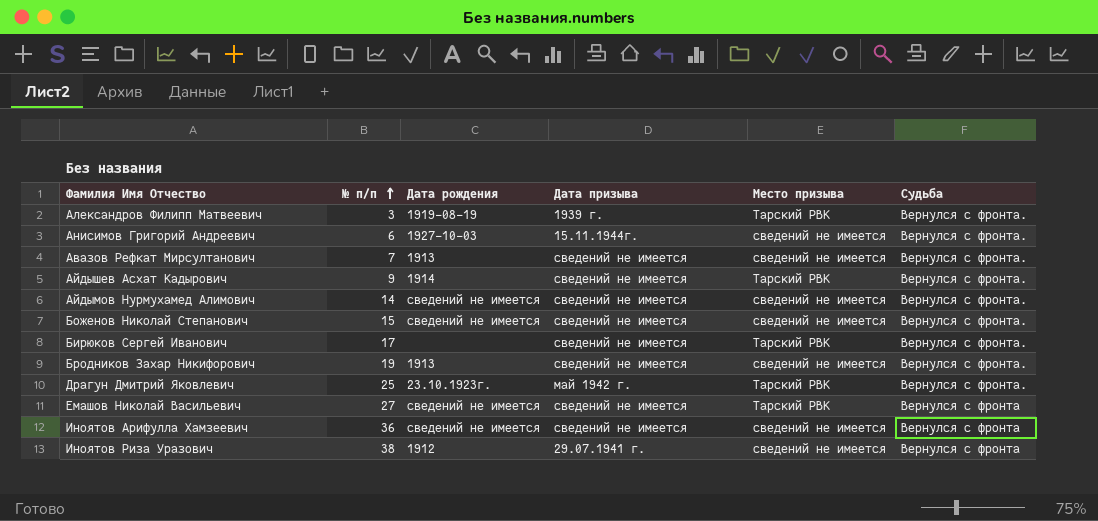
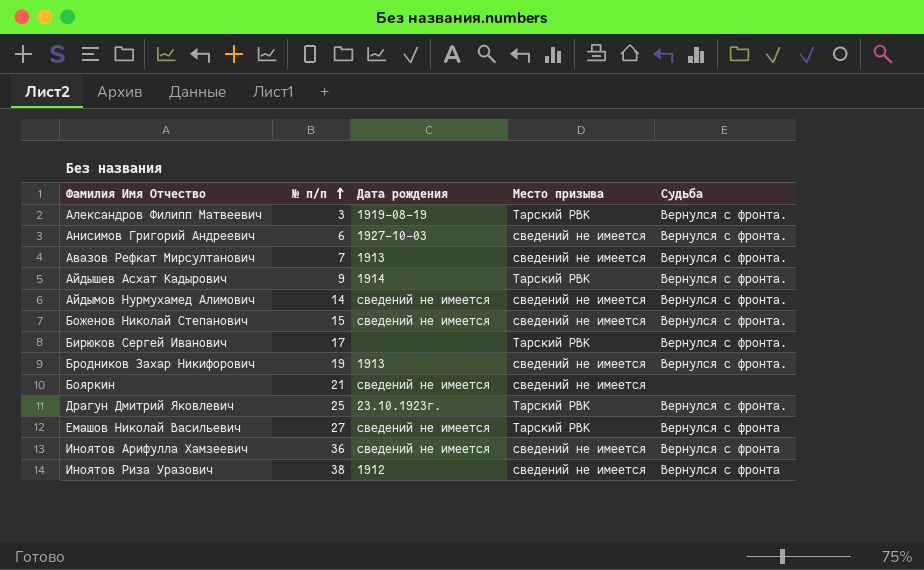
column Дата призыва | position: 4 -> none
row Бояркин: none -> 21 | сведений не имеется | сведений не имеется | none

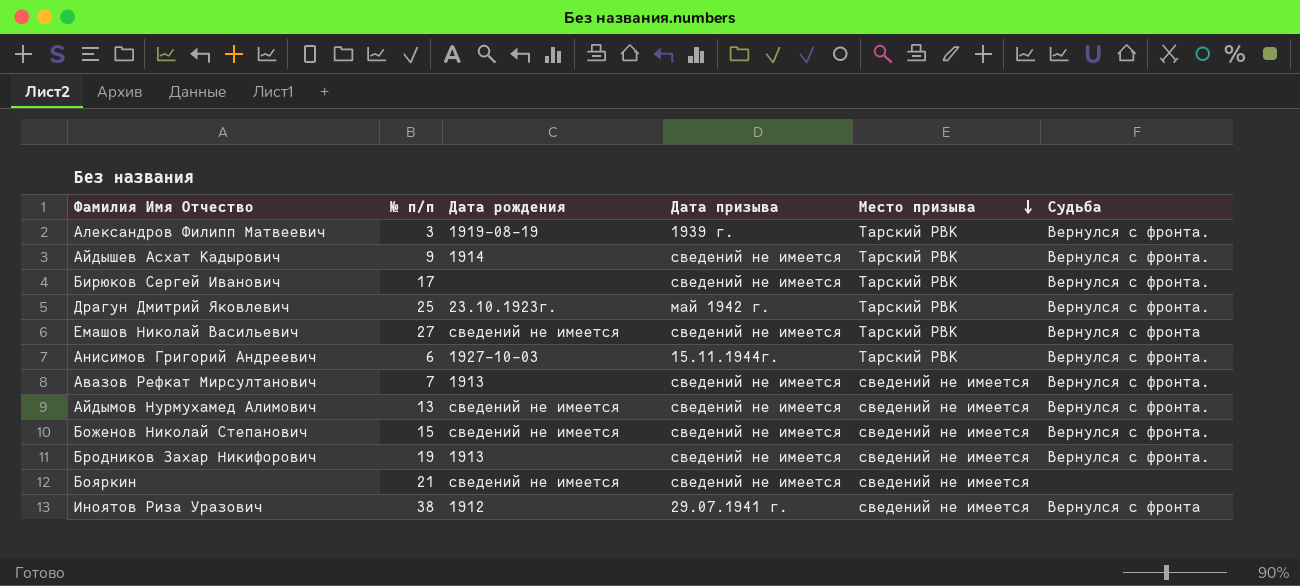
row order: № п/п ascending -> Место призыва descending
column Дата призыва | position: none -> 4
row Иноятов Арифулла Хамзеевич: 36 | сведений не имеется | сведений не имеется | Вернулся с фронта -> none
Анисимов Григорий Андреевич | Место призыва: сведений не имеется -> Тарский РВК
Айдымов Нурмухамед Алимович | № п/п: 14 -> 13

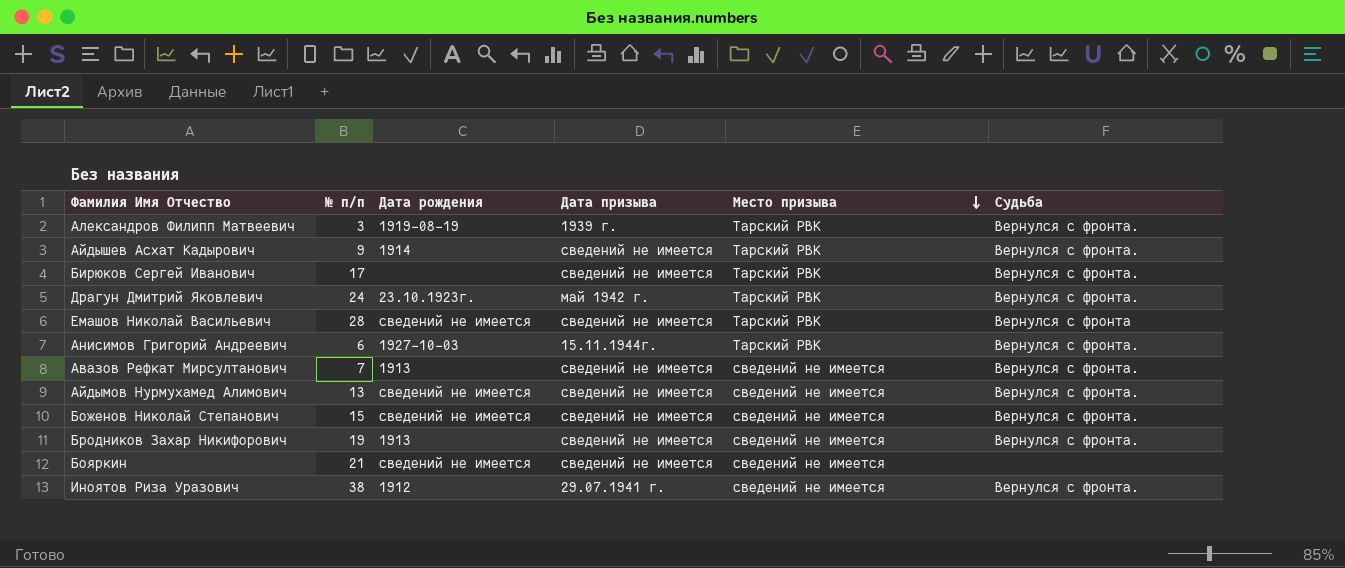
Драгун Дмитрий Яковлевич | № п/п: 25 -> 24
Емашов Николай Васильевич | № п/п: 27 -> 28
Иноятов Риза Уразович | Судьба: Вернулся с фронта -> Вернулся с фронта.

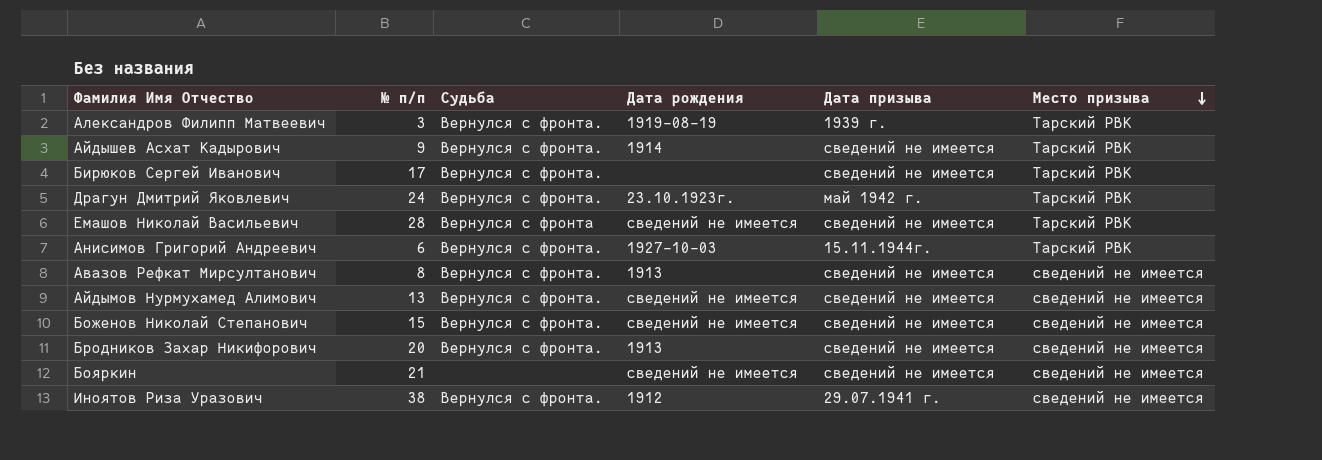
column Судьба | position: 6 -> 3
Авазов Рефкат Мирсултанович | № п/п: 7 -> 8
Бродников Захар Никифорович | № п/п: 19 -> 20

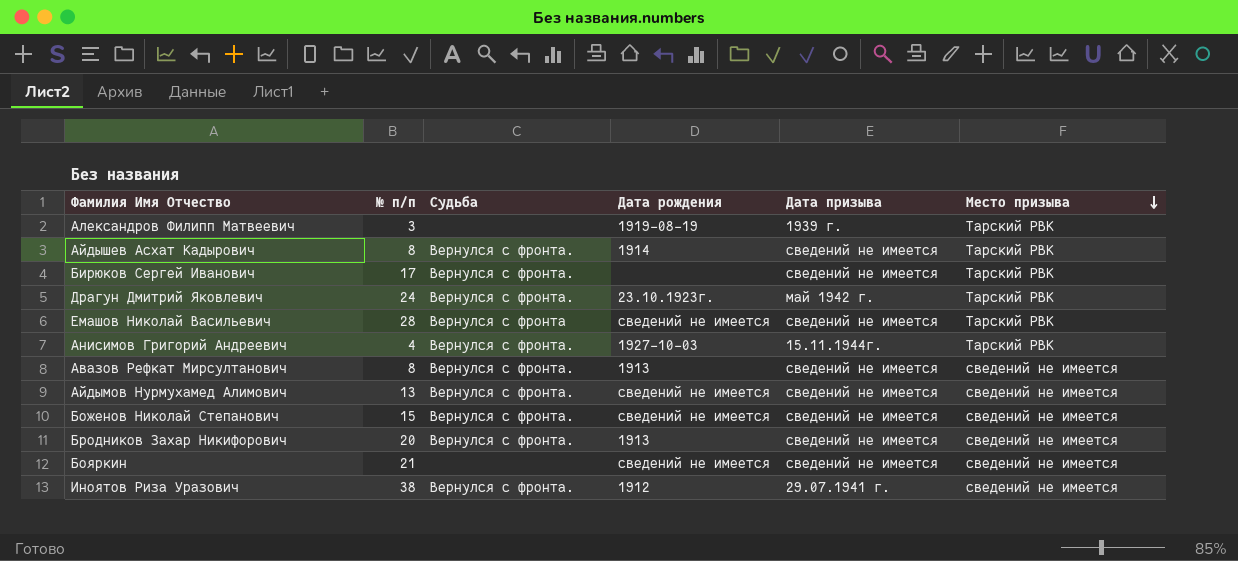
Александров Филипп Матвеевич | Судьба: Вернулся с фронта. -> none
Айдышев Асхат Кадырович | № п/п: 9 -> 8
Анисимов Григорий Андреевич | № п/п: 6 -> 4

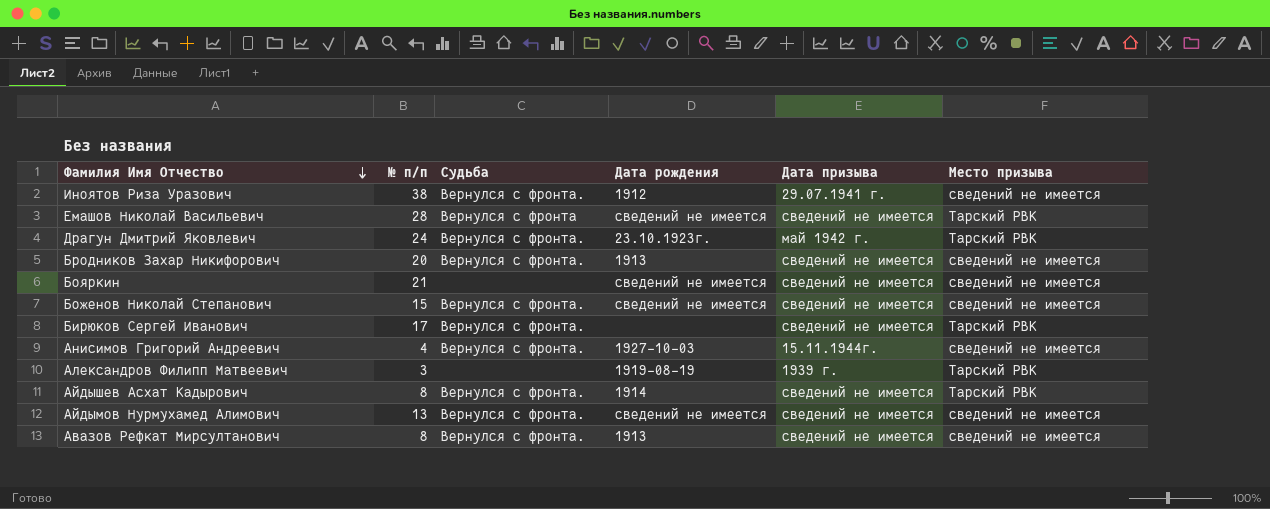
row order: Место призыва descending -> Фамилия Имя Отчество descending
Анисимов Григорий Андреевич | Место призыва: Тарский РВК -> сведений не имеется

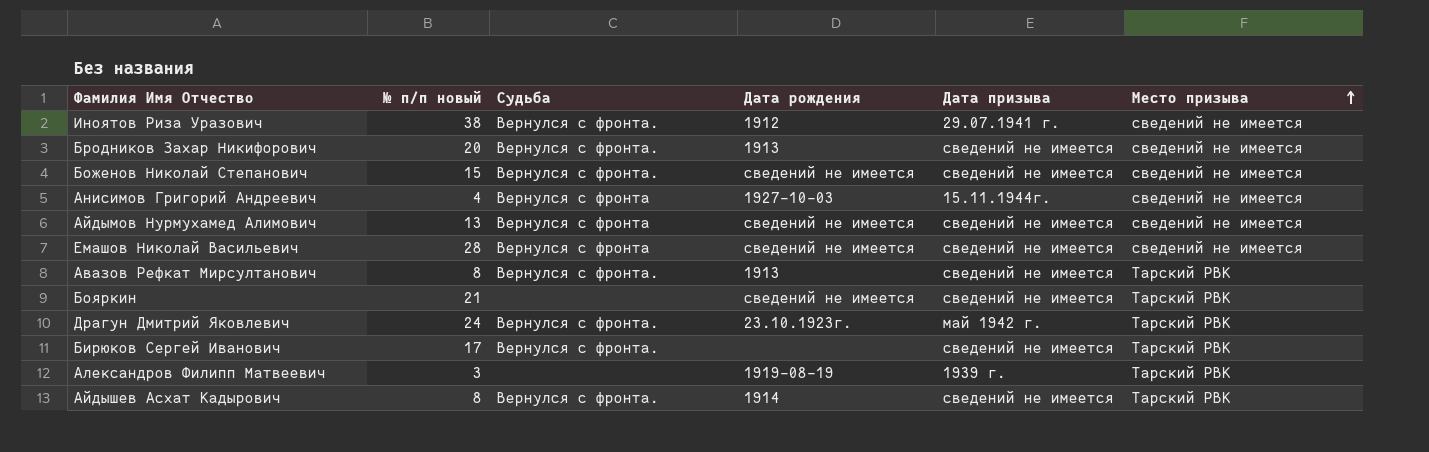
row order: Фамилия Имя Отчество descending -> Место призыва ascending
column name: № п/п -> № п/п новый
Анисимов Григорий Андреевич | Судьба: Вернулся с фронта. -> Вернулся с фронта
Айдымов Нурмухамед Алимович | Судьба: Вернулся с фронта. -> Вернулся с фронта
Емашов Николай Васильевич | Место призыва: Тарский РВК -> сведений не имеется
Авазов Рефкат Мирсултанович | Место призыва: сведений не имеется -> Тарский РВК
Бояркин | Место призыва: сведений не имеется -> Тарский РВК

